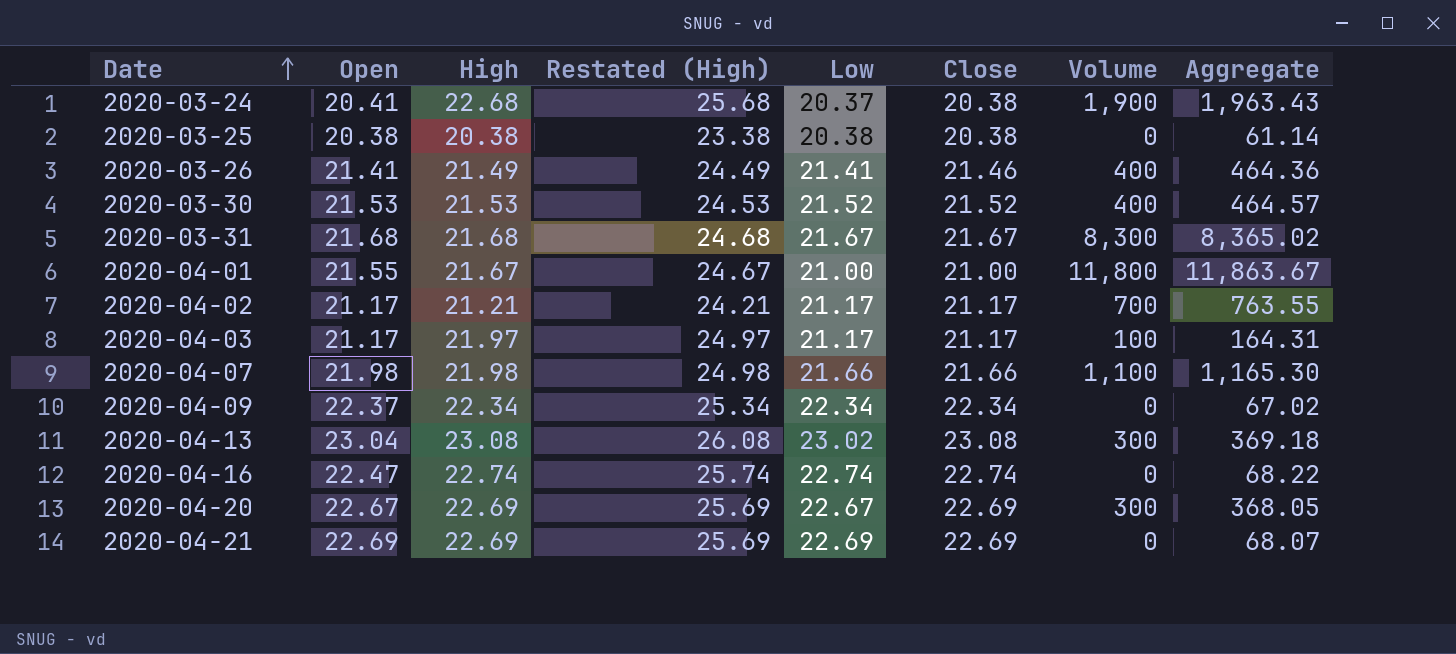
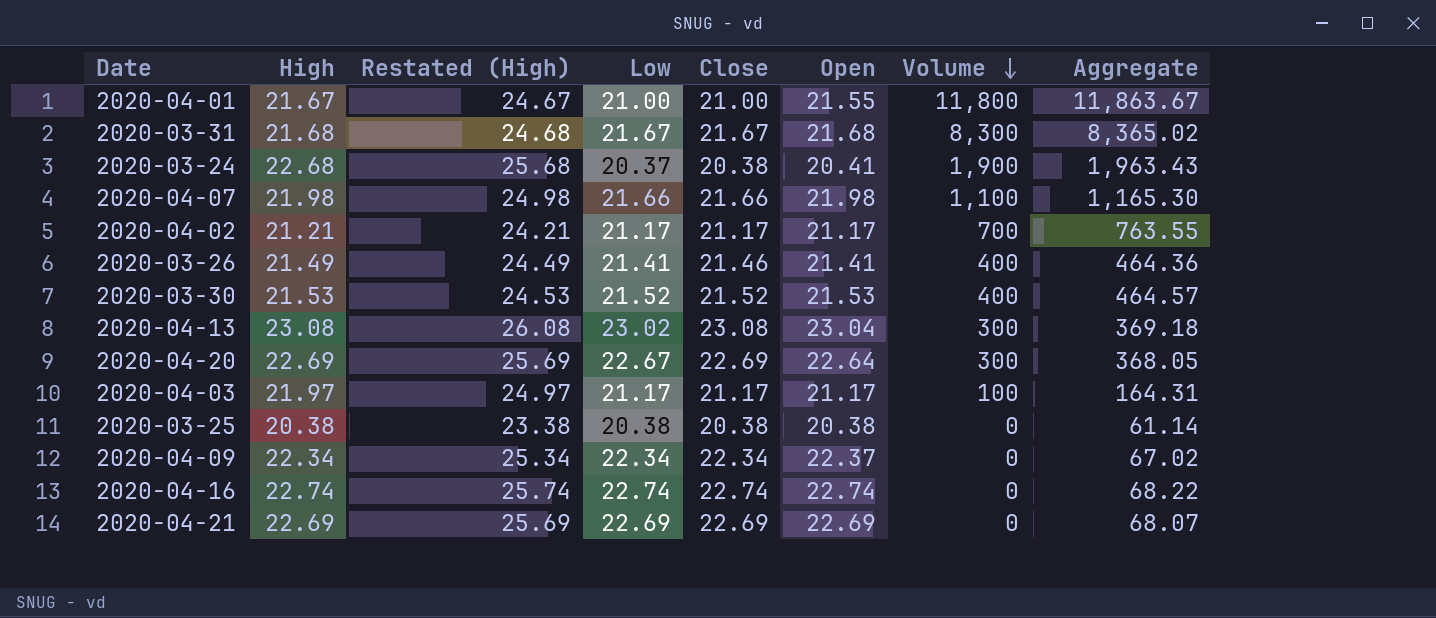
row order: Date ascending -> Volume descending
column Open | position: 2 -> 6
2020-04-20 | Open: 22.67 -> 22.64
2020-04-16 | Open: 22.47 -> 22.74

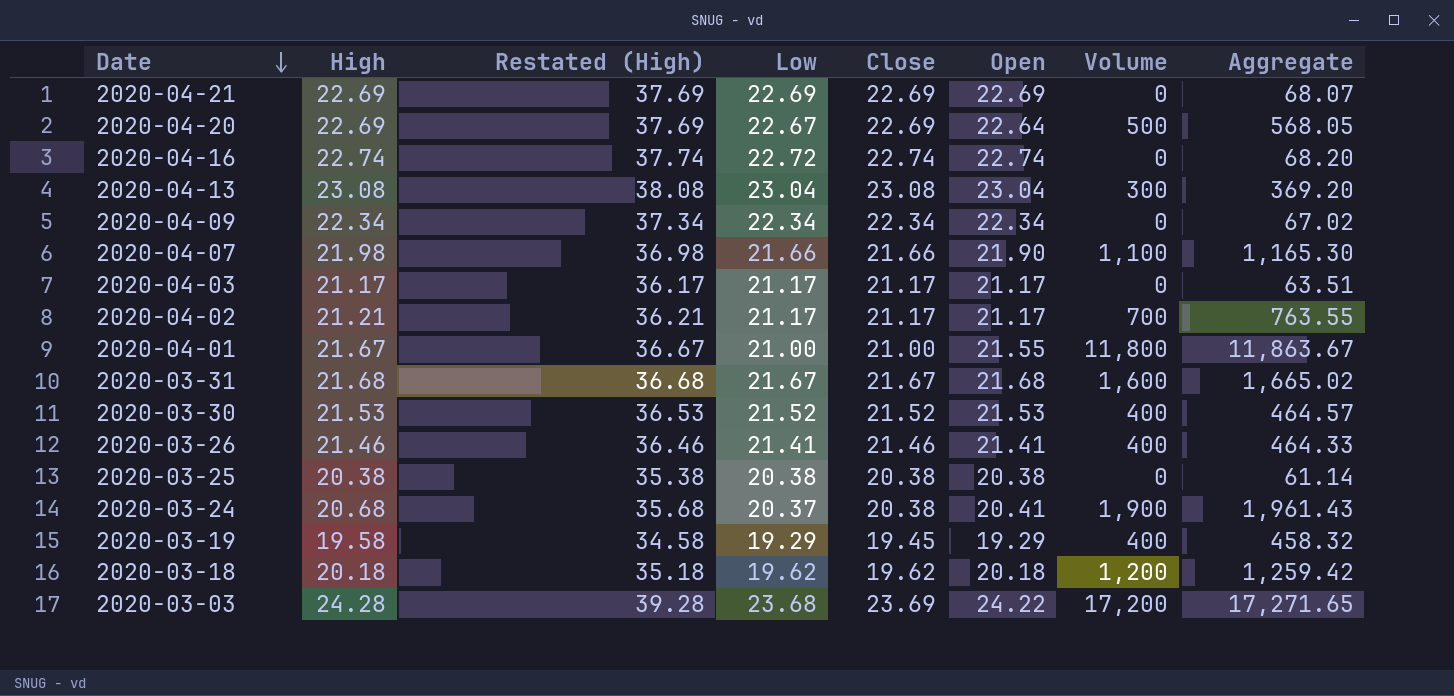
row order: Volume descending -> Date descending
column Restated (High) | formula: [High] + 3 -> [High] + 15
2020-04-20 | Volume: 300 -> 500
2020-04-20 | Aggregate: 368.05 -> 568.05
2020-04-16 | Low: 22.74 -> 22.72
2020-04-16 | Aggregate: 68.22 -> 68.20
2020-04-13 | Low: 23.02 -> 23.04
2020-04-13 | Aggregate: 369.18 -> 369.20
2020-04-09 | Open: 22.37 -> 22.34
2020-04-07 | Open: 21.98 -> 21.90
2020-04-03 | High: 21.97 -> 21.17
2020-04-03 | Volume: 100 -> 0
2020-04-03 | Aggregate: 164.31 -> 63.51
2020-03-31 | Volume: 8,300 -> 1,600
2020-03-31 | Aggregate: 8,365.02 -> 1,665.02
2020-03-26 | High: 21.49 -> 21.46
2020-03-26 | Aggregate: 464.36 -> 464.33
2020-03-24 | High: 22.68 -> 20.68
2020-03-24 | Aggregate: 1,963.43 -> 1,961.43
row 2020-03-19: none -> 19.58 | 34.58 | 19.29 | 19.45 | 19.29 | 400 | 458.32
row 2020-03-18: none -> 20.18 | 35.18 | 19.62 | 19.62 | 20.18 | 1,200 | 1,259.42
row 2020-03-03: none -> 24.28 | 39.28 | 23.68 | 23.69 | 24.22 | 17,200 | 17,271.65

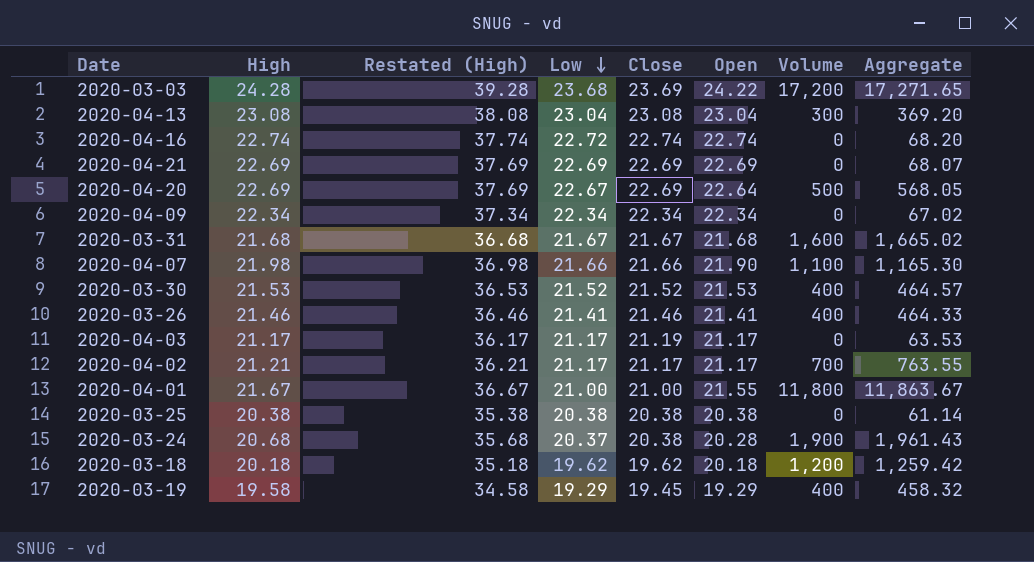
row order: Date descending -> Low descending
2020-04-03 | Close: 21.17 -> 21.19
2020-04-03 | Aggregate: 63.51 -> 63.53
2020-03-24 | Open: 20.41 -> 20.28

